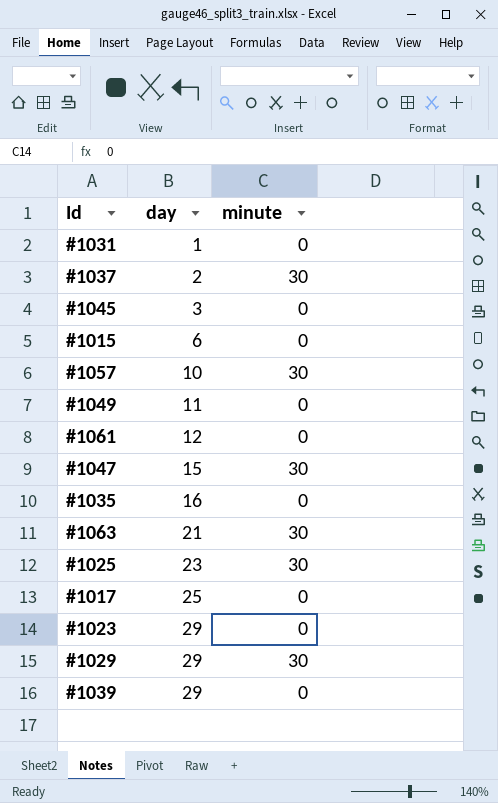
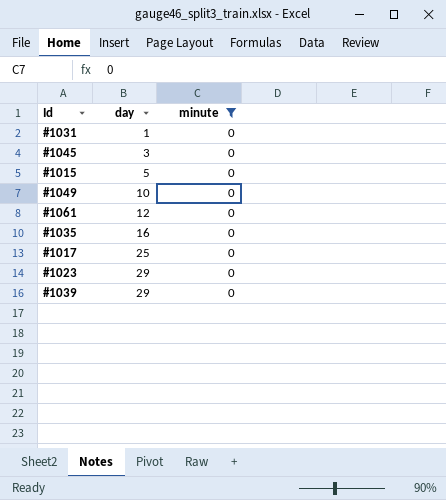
filter: none -> minute = 0
#1015 | day: 6 -> 5
#1049 | day: 11 -> 10

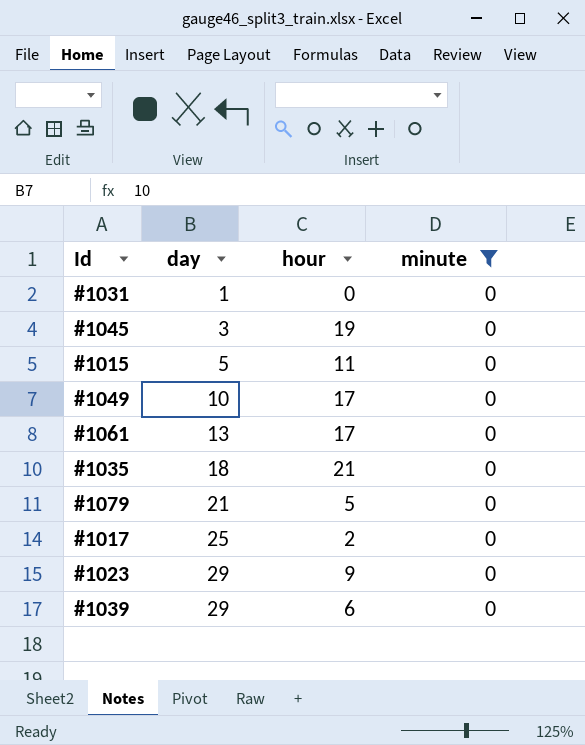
column hour | position: none -> 3
#1061 | day: 12 -> 13
#1035 | day: 16 -> 18
row #1079: none -> 21 | 5 | 0

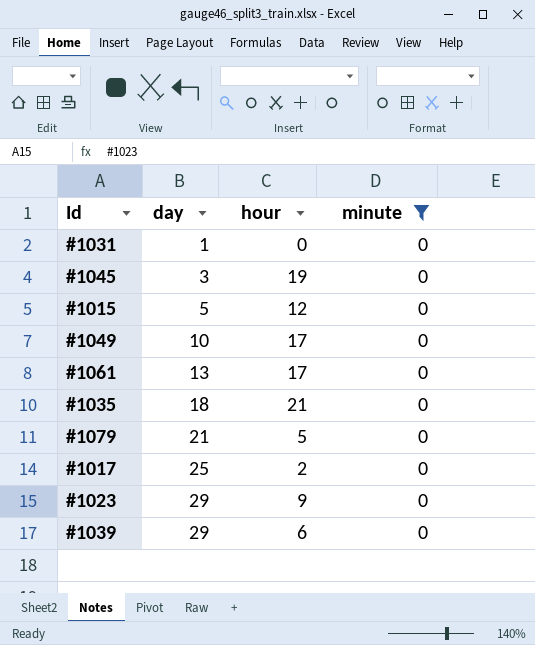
#1015 | hour: 11 -> 12

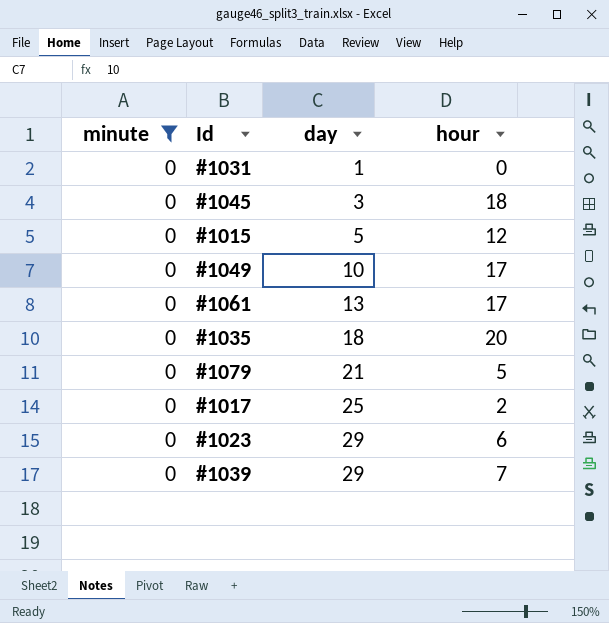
column minute | position: 4 -> 1
#1045 | hour: 19 -> 18
#1035 | hour: 21 -> 20
#1023 | hour: 9 -> 6
#1039 | hour: 6 -> 7

